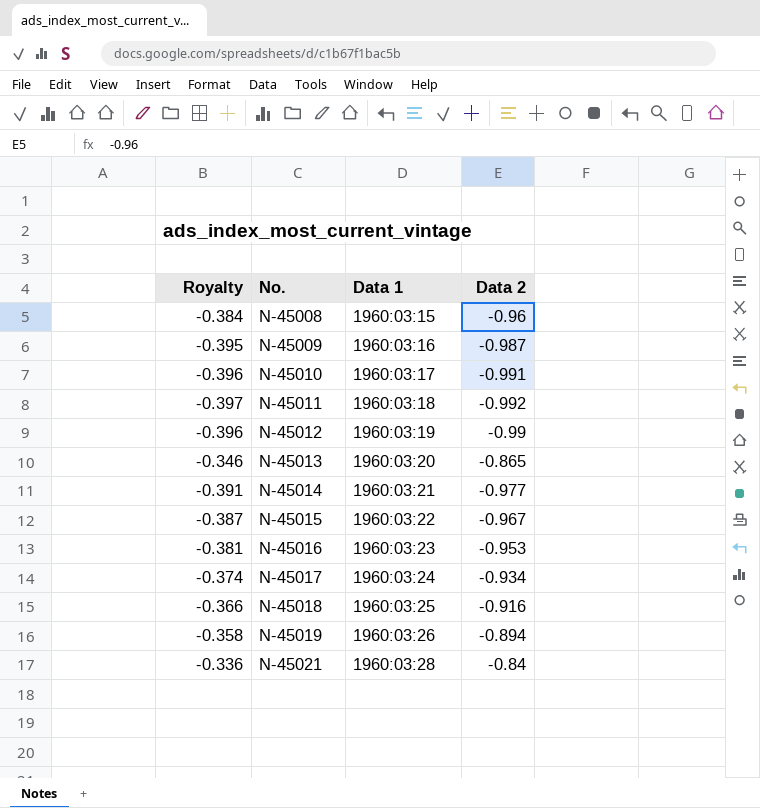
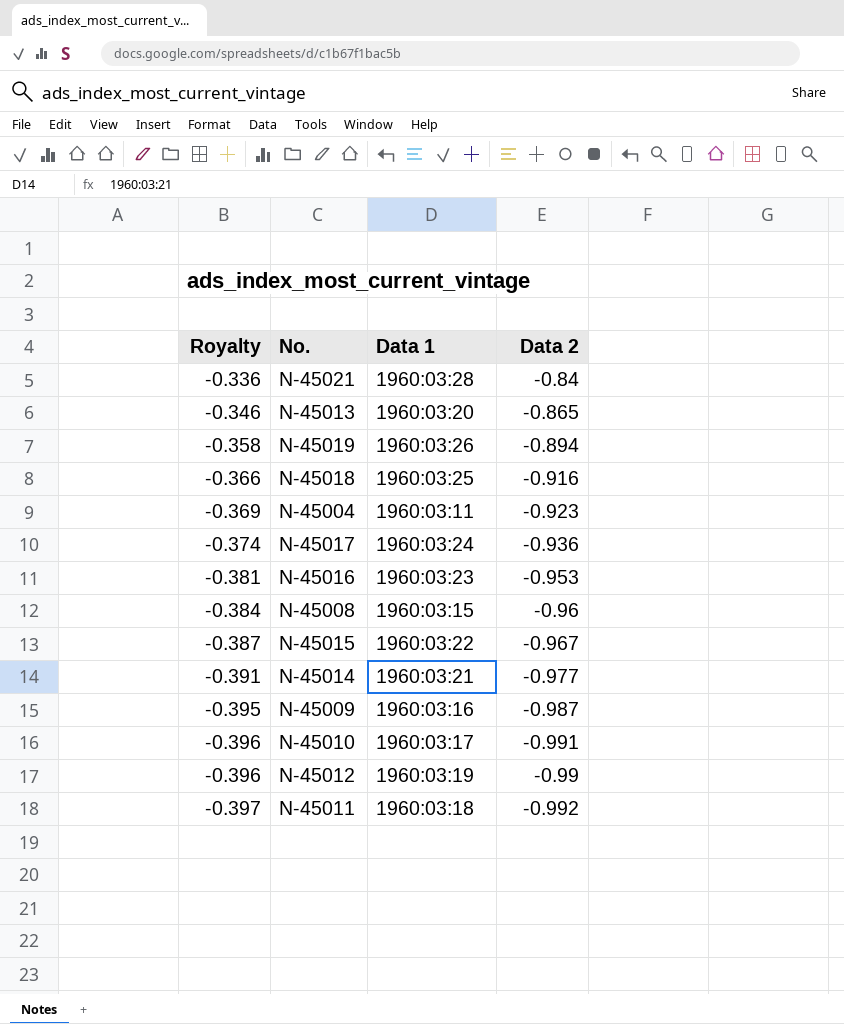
row order: No. ascending -> Royalty descending
row N-45004: none -> -0.369 | 1960:03:11 | -0.923
N-45017 | Data 2: -0.934 -> -0.936

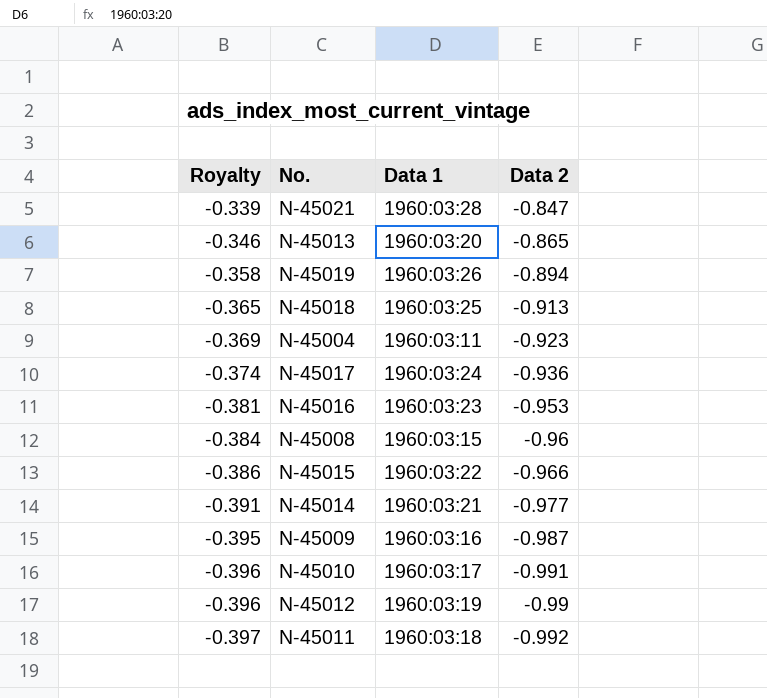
N-45021 | Royalty: -0.336 -> -0.339
N-45021 | Data 2: -0.84 -> -0.847
N-45018 | Royalty: -0.366 -> -0.365
N-45018 | Data 2: -0.916 -> -0.913
N-45015 | Royalty: -0.387 -> -0.386
N-45015 | Data 2: -0.967 -> -0.966

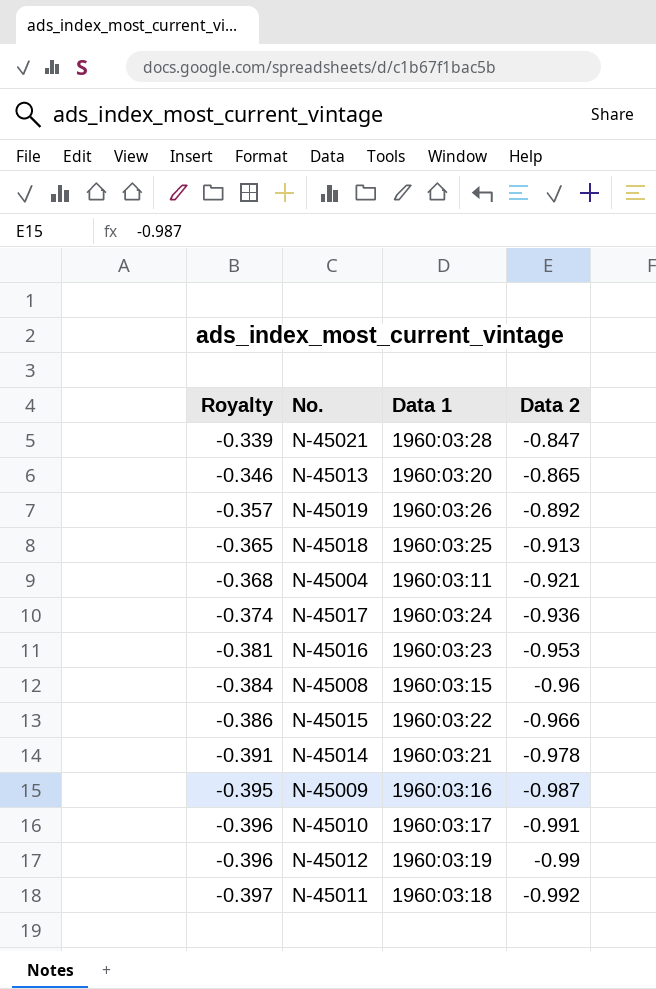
N-45019 | Royalty: -0.358 -> -0.357
N-45019 | Data 2: -0.894 -> -0.892
N-45004 | Royalty: -0.369 -> -0.368
N-45004 | Data 2: -0.923 -> -0.921
N-45014 | Data 2: -0.977 -> -0.978

